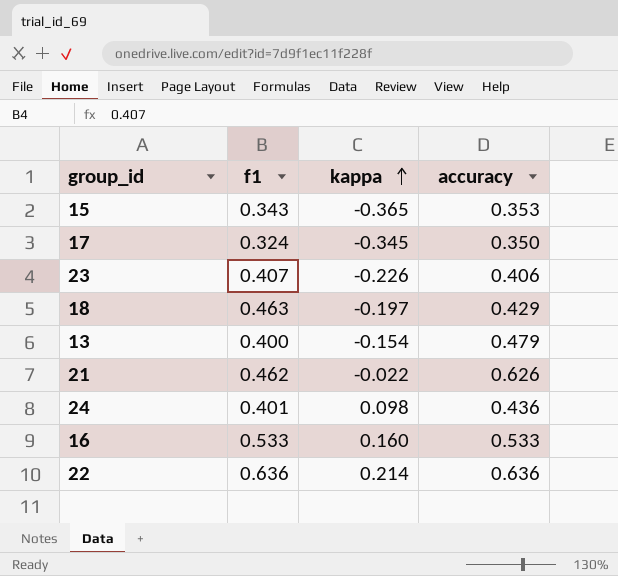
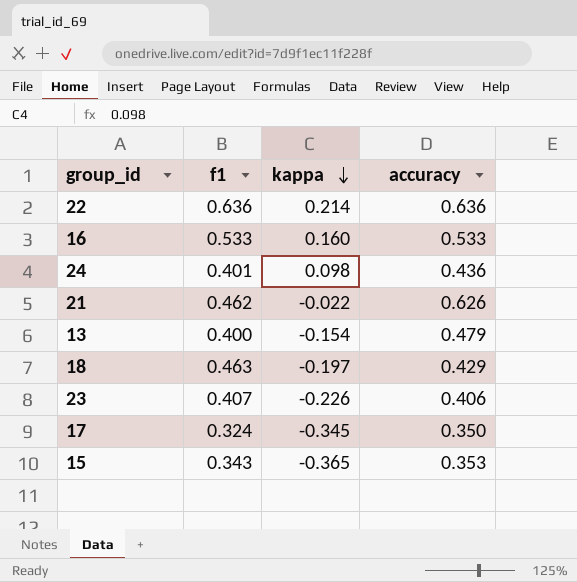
row order: kappa ascending -> kappa descending

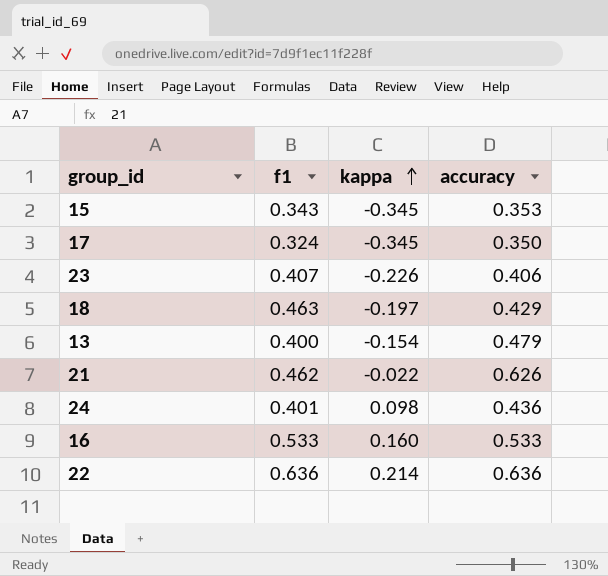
row order: kappa descending -> kappa ascending
15 | kappa: -0.365 -> -0.345

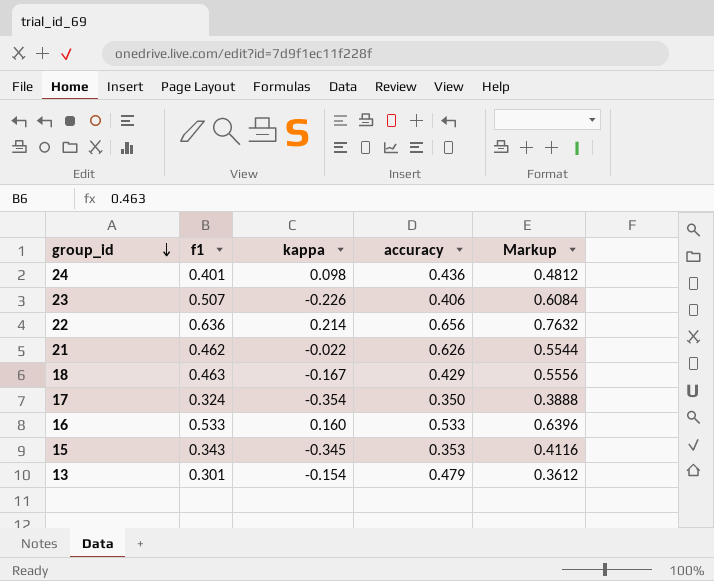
row order: kappa ascending -> group_id descending
column Markup | formula: none -> [f1] * 1.2
23 | f1: 0.407 -> 0.507
22 | accuracy: 0.636 -> 0.656
18 | kappa: -0.197 -> -0.167
17 | kappa: -0.345 -> -0.354
13 | f1: 0.400 -> 0.301

